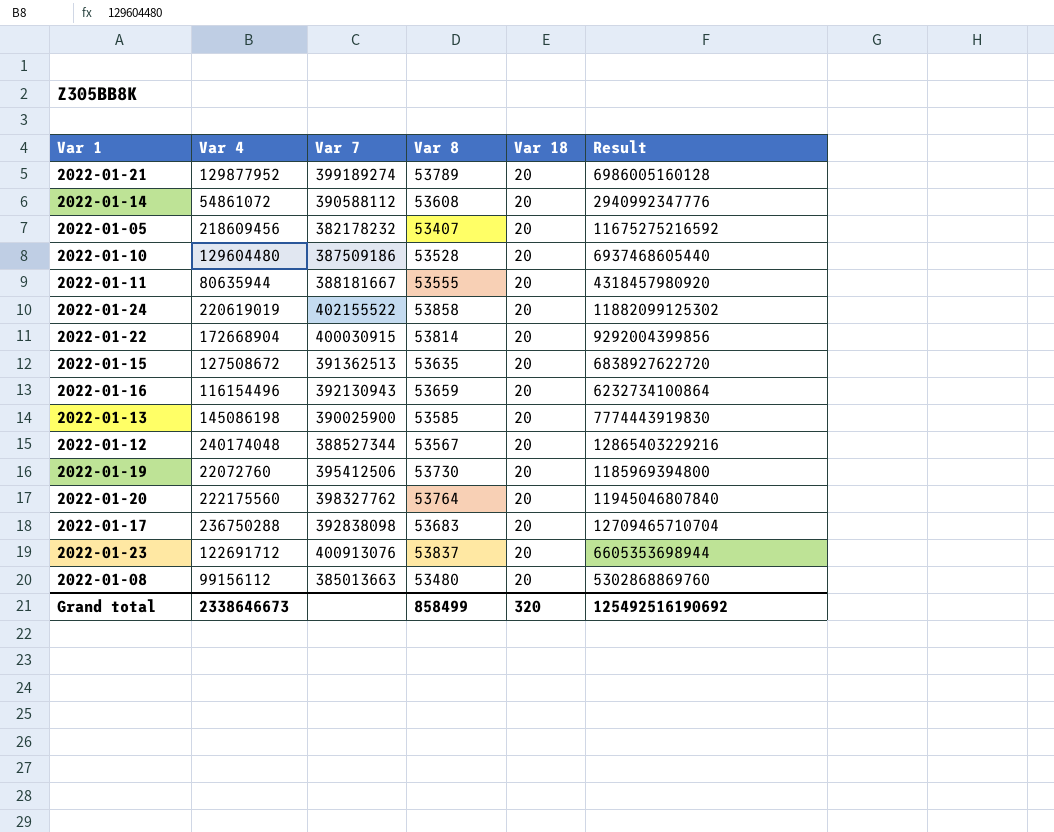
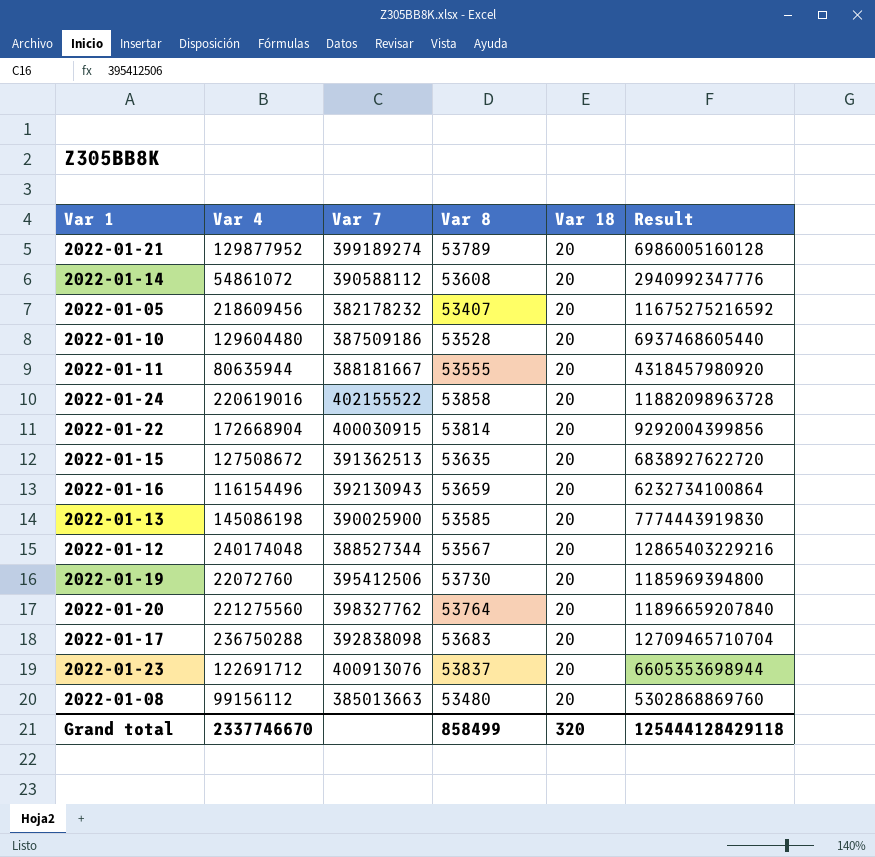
2022-01-24 | Var 4: 220619019 -> 220619016
2022-01-24 | Result: 11882099125302 -> 11882098963728
2022-01-20 | Var 4: 222175560 -> 221275560
2022-01-20 | Result: 11945046807840 -> 11896659207840
Grand total | Var 4: 2338646673 -> 2337746670
Grand total | Result: 125492516190692 -> 125444128429118

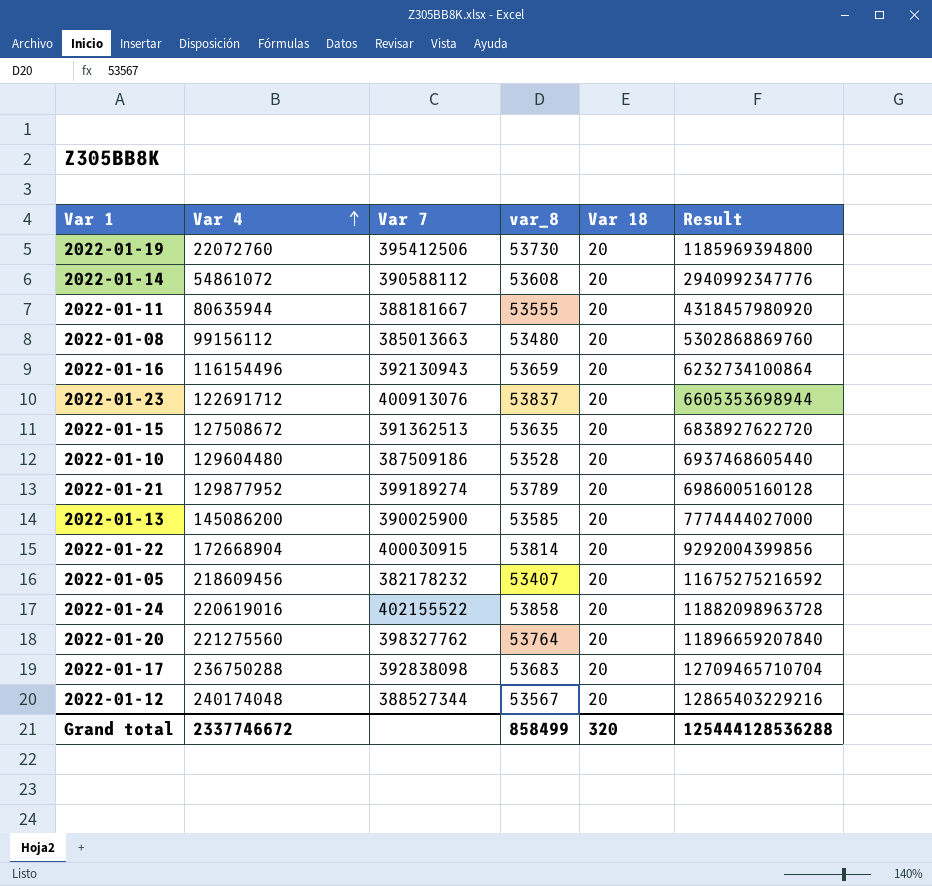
row order: none -> Var 4 ascending
column name: Var 8 -> var_8
2022-01-13 | Var 4: 145086198 -> 145086200
2022-01-13 | Result: 7774443919830 -> 7774444027000
Grand total | Var 4: 2337746670 -> 2337746672
Grand total | Result: 125444128429118 -> 125444128536288

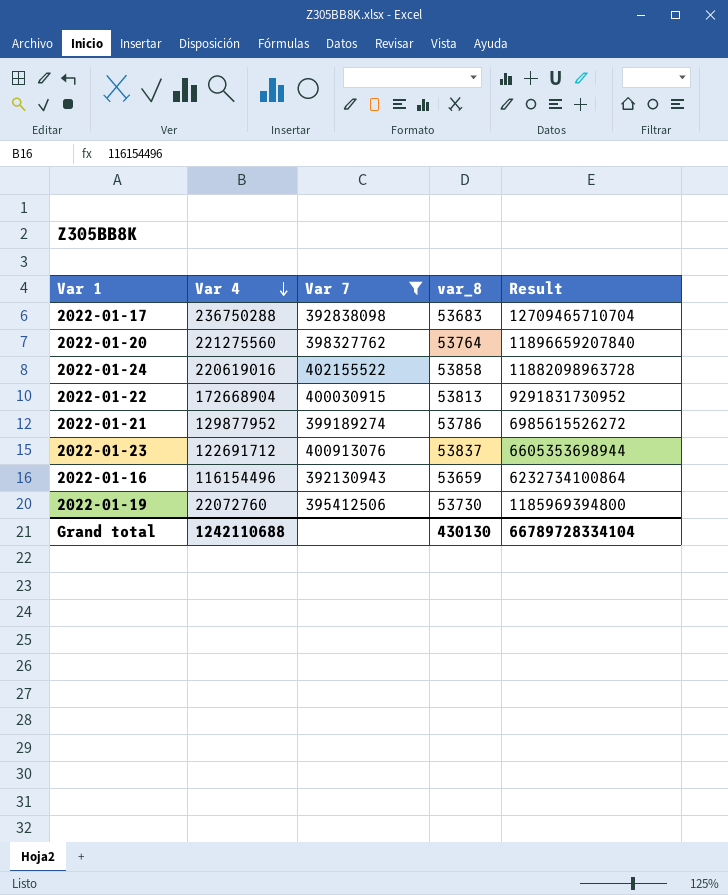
filter: none -> Var 7 >= 392130943
row order: Var 4 ascending -> Var 4 descending
column Var 18 | position: 5 -> none
2022-01-22 | var_8: 53814 -> 53813
2022-01-22 | Result: 9292004399856 -> 9291831730952
2022-01-21 | var_8: 53789 -> 53786
2022-01-21 | Result: 6986005160128 -> 6985615526272
Grand total | Var 4: 2337746672 -> 1242110688
Grand total | var_8: 858499 -> 430130
Grand total | Result: 125444128536288 -> 66789728334104

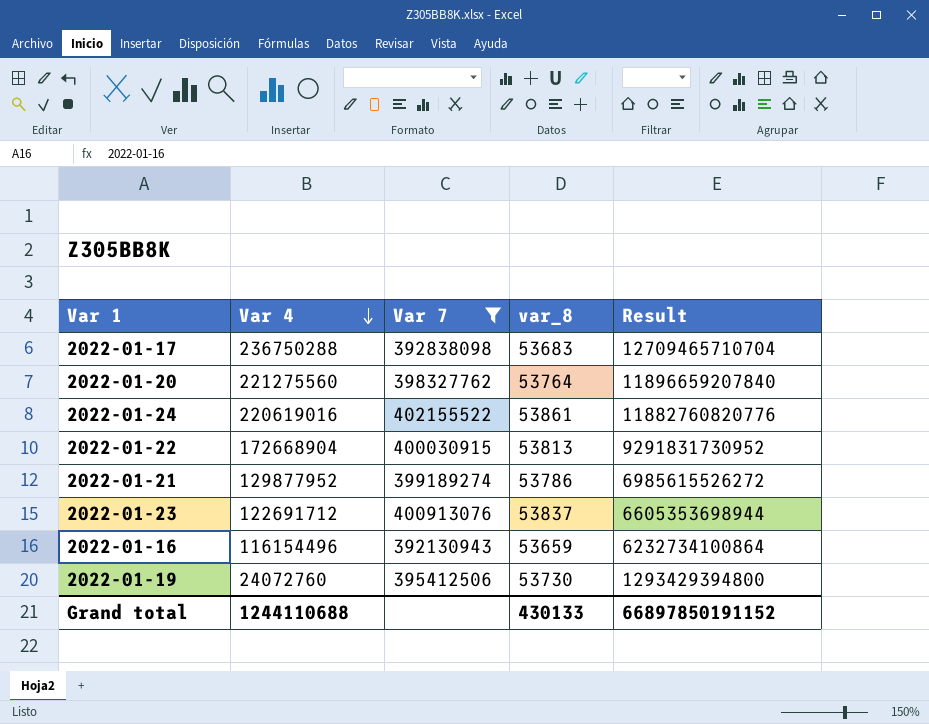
2022-01-24 | var_8: 53858 -> 53861
2022-01-24 | Result: 11882098963728 -> 11882760820776
2022-01-19 | Var 4: 22072760 -> 24072760
2022-01-19 | Result: 1185969394800 -> 1293429394800
Grand total | Var 4: 1242110688 -> 1244110688
Grand total | var_8: 430130 -> 430133
Grand total | Result: 66789728334104 -> 66897850191152

